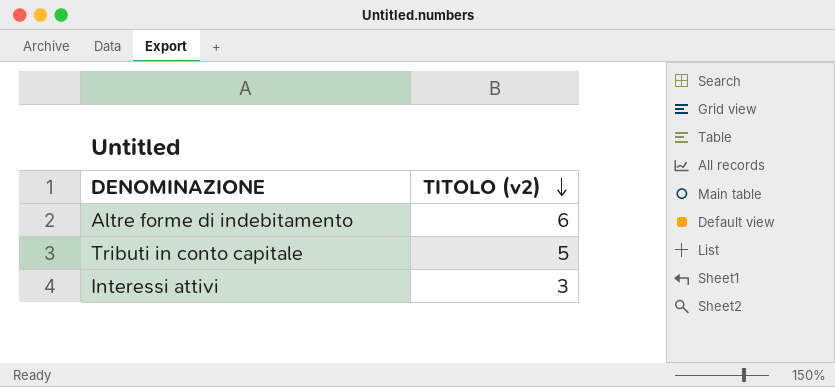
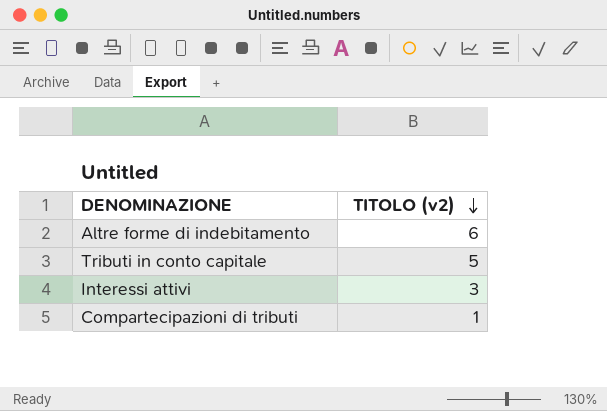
row Compartecipazioni di tributi: none -> 1

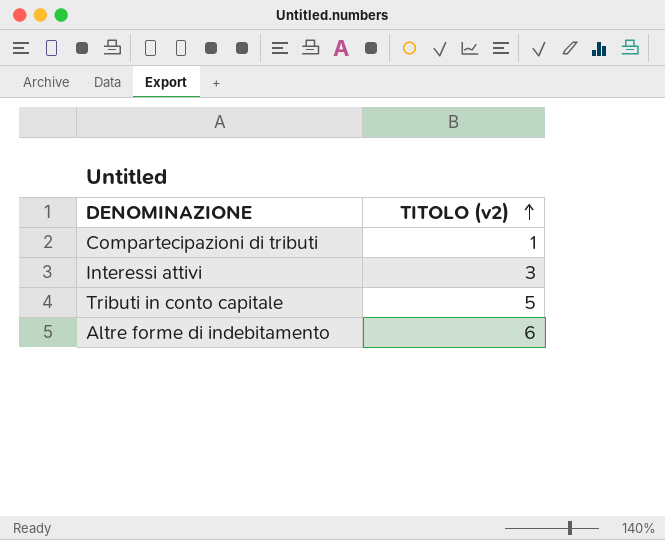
row order: TITOLO (v2) descending -> TITOLO (v2) ascending

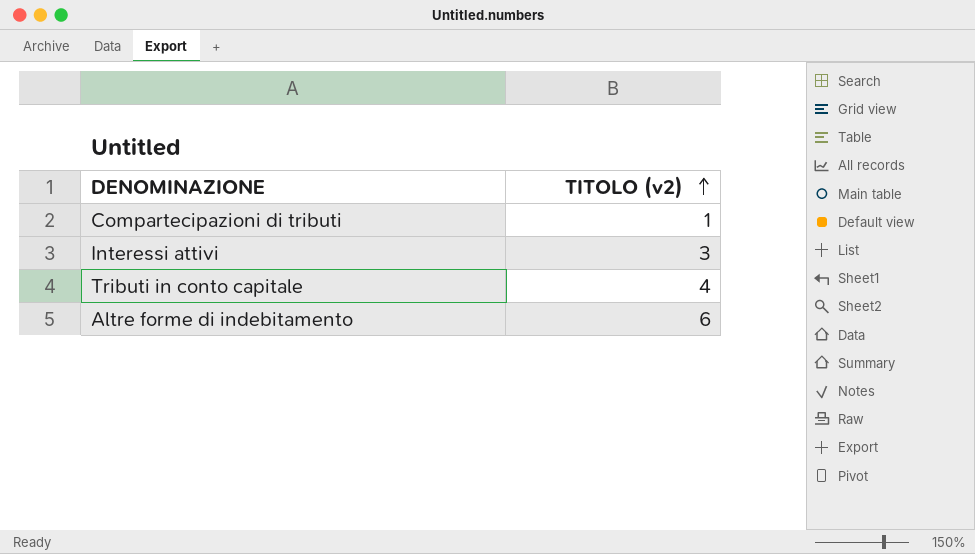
Tributi in conto capitale | TITOLO (v2): 5 -> 4

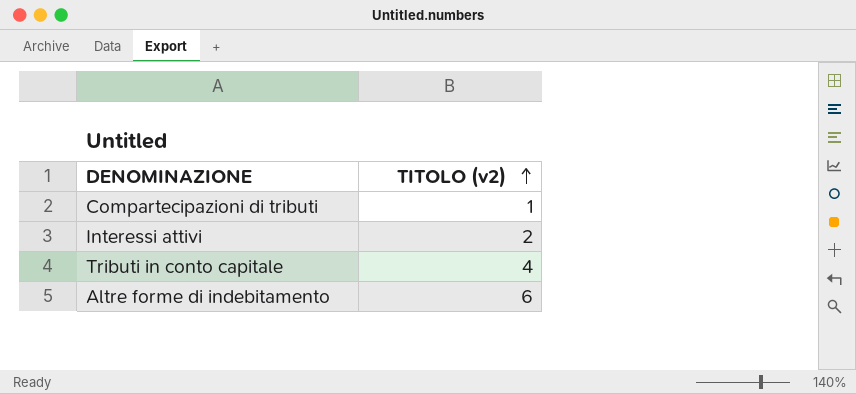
Interessi attivi | TITOLO (v2): 3 -> 2

